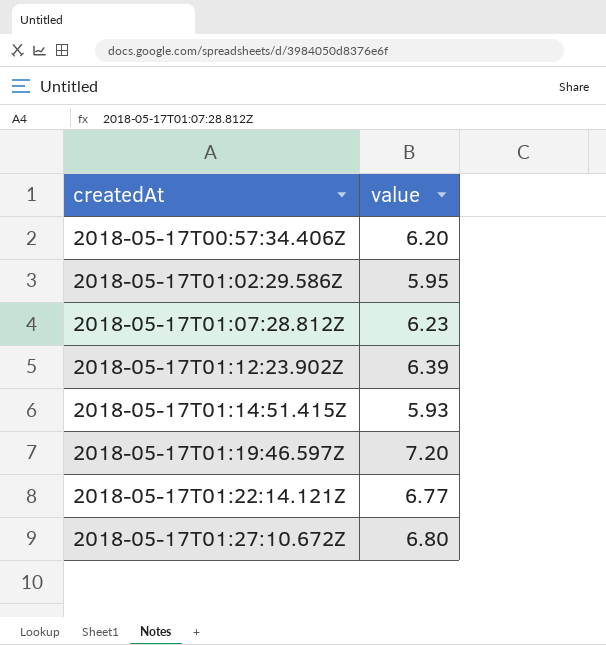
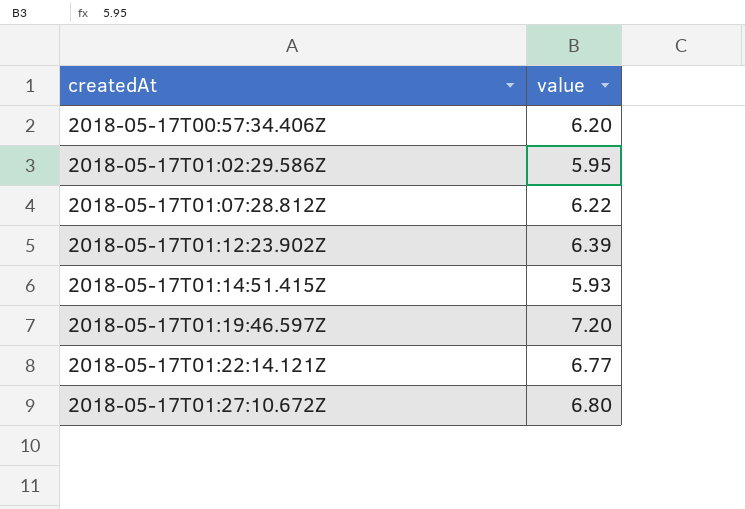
2018-05-17T01:07:28.812Z | value: 6.23 -> 6.22

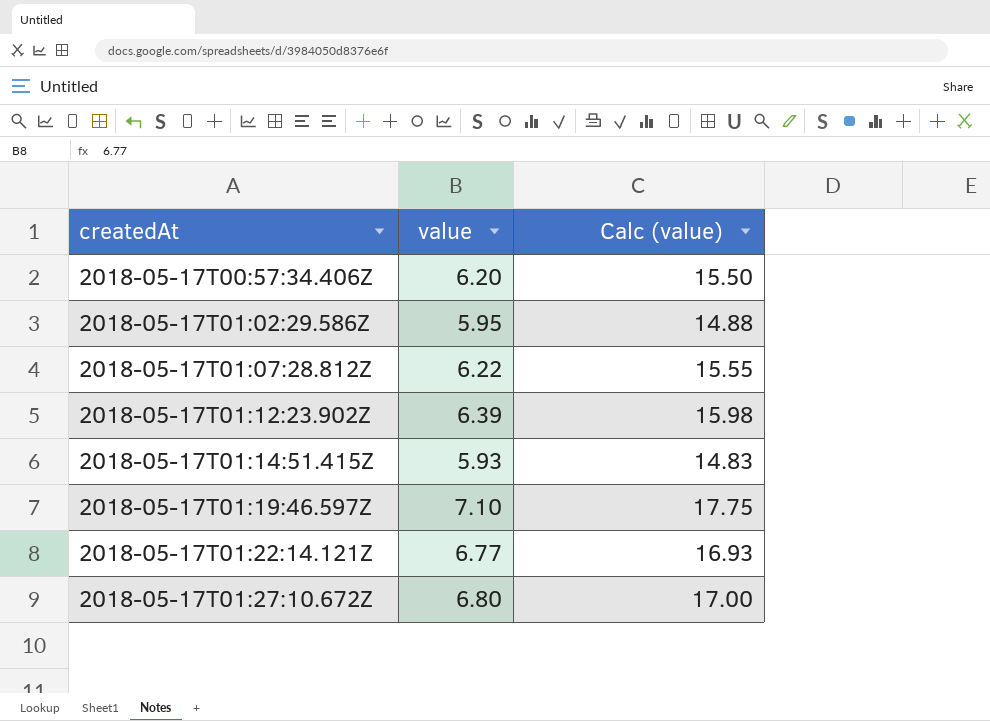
column Calc (value) | formula: none -> [value] * 2.5
2018-05-17T01:19:46.597Z | value: 7.20 -> 7.10

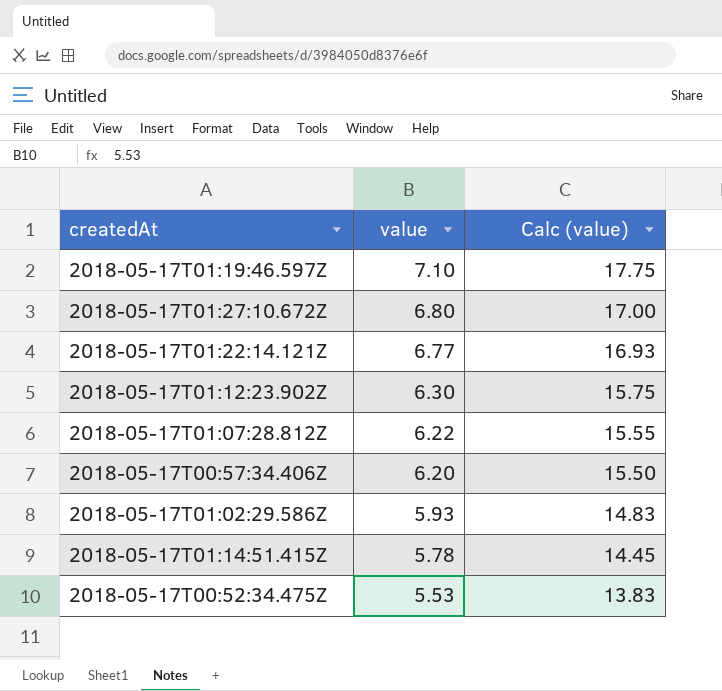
row order: createdAt ascending -> value descending
2018-05-17T01:12:23.902Z | value: 6.39 -> 6.30
2018-05-17T01:12:23.902Z | Calc (value): 15.98 -> 15.75
2018-05-17T01:02:29.586Z | value: 5.95 -> 5.93
2018-05-17T01:02:29.586Z | Calc (value): 14.88 -> 14.83
2018-05-17T01:14:51.415Z | value: 5.93 -> 5.78
2018-05-17T01:14:51.415Z | Calc (value): 14.83 -> 14.45
row 2018-05-17T00:52:34.475Z: none -> 5.53 | 13.83

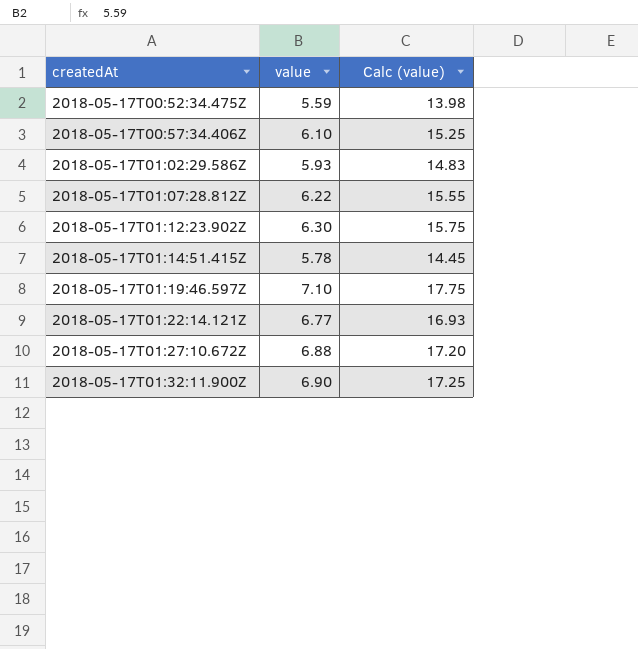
row order: value descending -> createdAt ascending
2018-05-17T00:52:34.475Z | value: 5.53 -> 5.59
2018-05-17T00:52:34.475Z | Calc (value): 13.83 -> 13.98
2018-05-17T00:57:34.406Z | value: 6.20 -> 6.10
2018-05-17T00:57:34.406Z | Calc (value): 15.50 -> 15.25
2018-05-17T01:27:10.672Z | value: 6.80 -> 6.88
2018-05-17T01:27:10.672Z | Calc (value): 17.00 -> 17.20
row 2018-05-17T01:32:11.900Z: none -> 6.90 | 17.25

